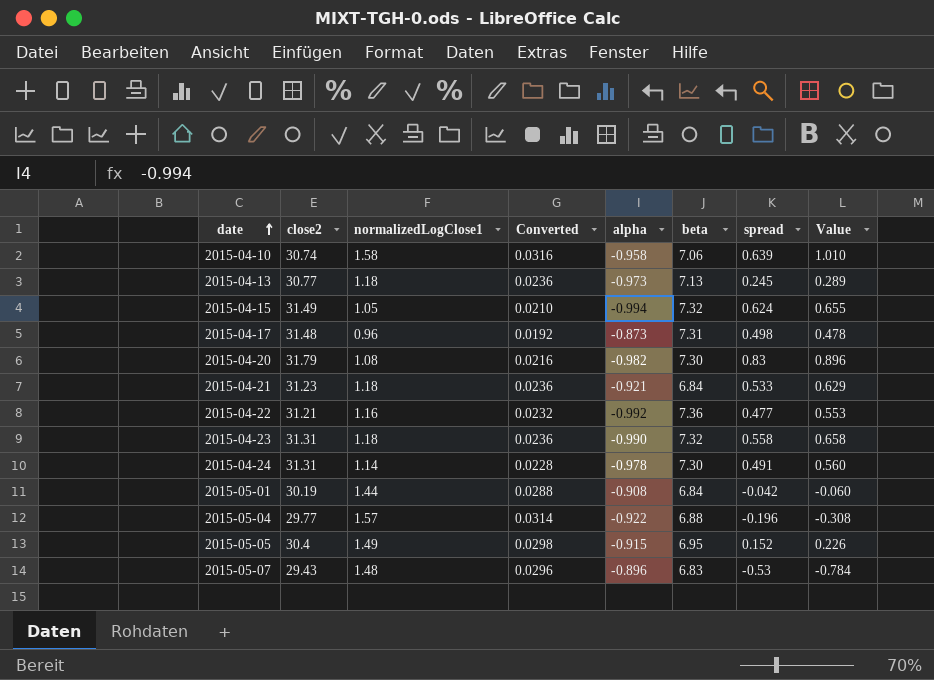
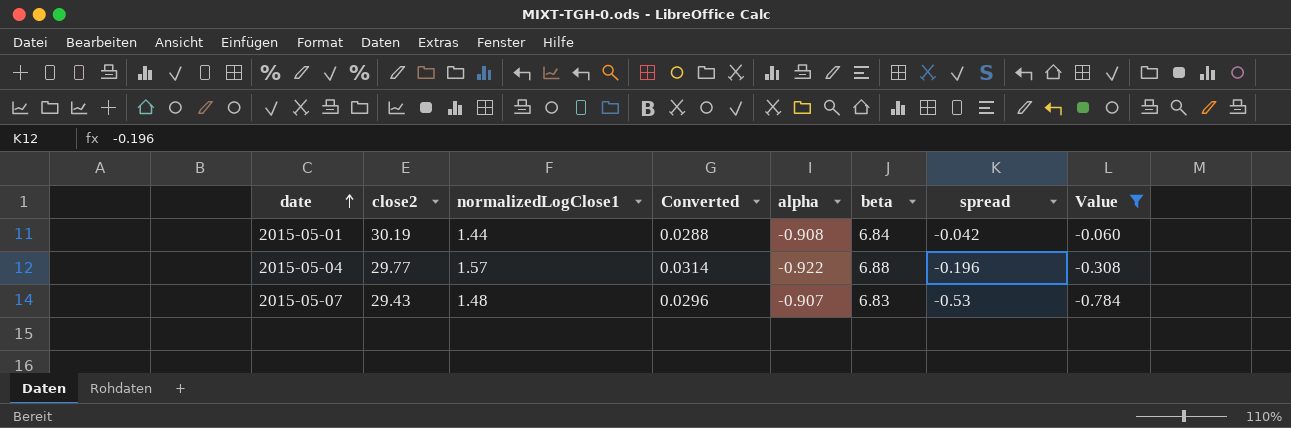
filter: none -> Value <= -0.060
2015-05-07 | alpha: -0.896 -> -0.907

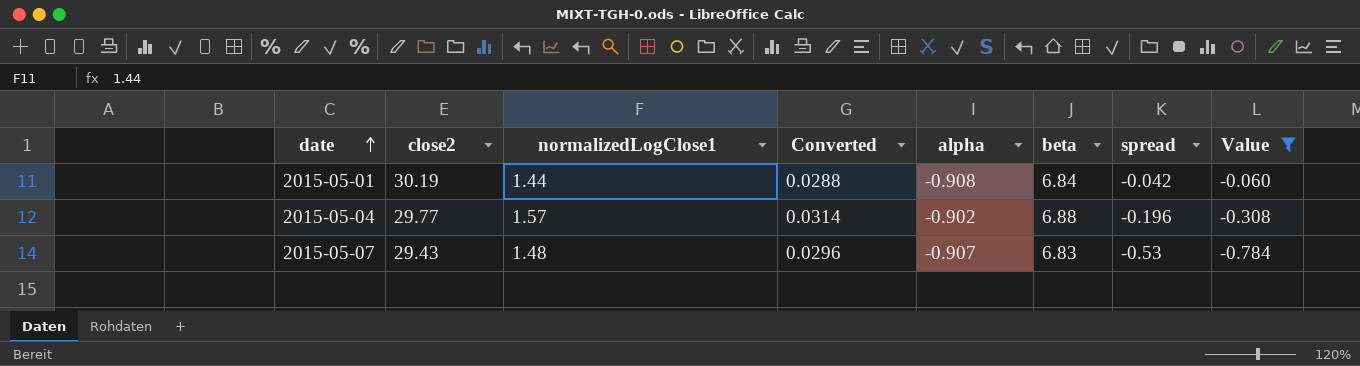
2015-05-04 | alpha: -0.922 -> -0.902

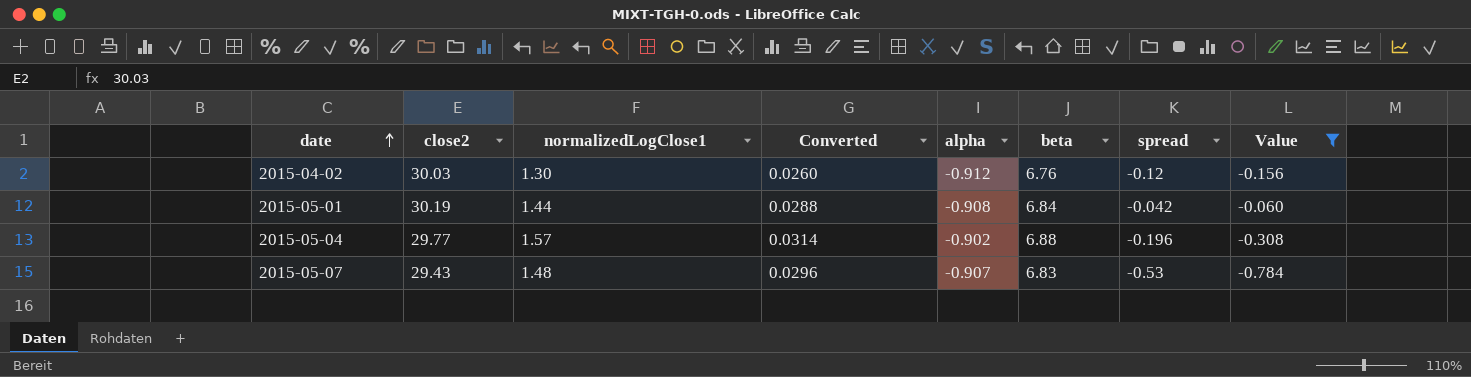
row 2015-04-02: none -> 30.03 | 1.30 | 0.0260 | -0.912 | 6.76 | -0.12 | -0.156

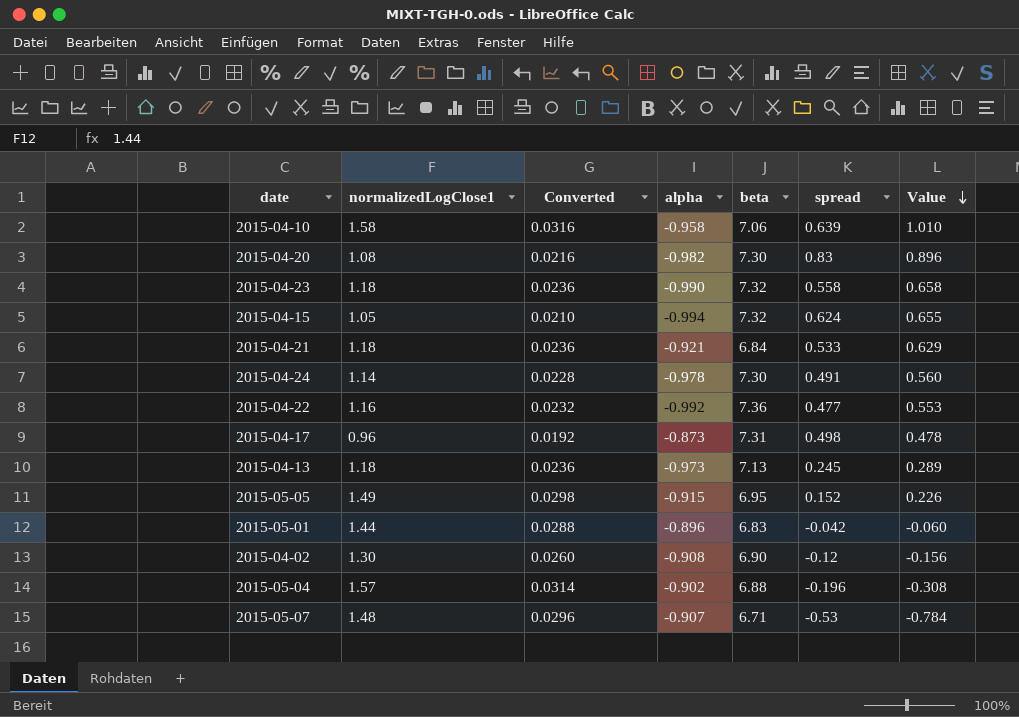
filter: Value <= -0.060 -> none
row order: date ascending -> Value descending
column close2 | position: 2 -> none
2015-05-01 | alpha: -0.908 -> -0.896
2015-05-01 | beta: 6.84 -> 6.83
2015-04-02 | alpha: -0.912 -> -0.908
2015-04-02 | beta: 6.76 -> 6.90
2015-05-07 | beta: 6.83 -> 6.71

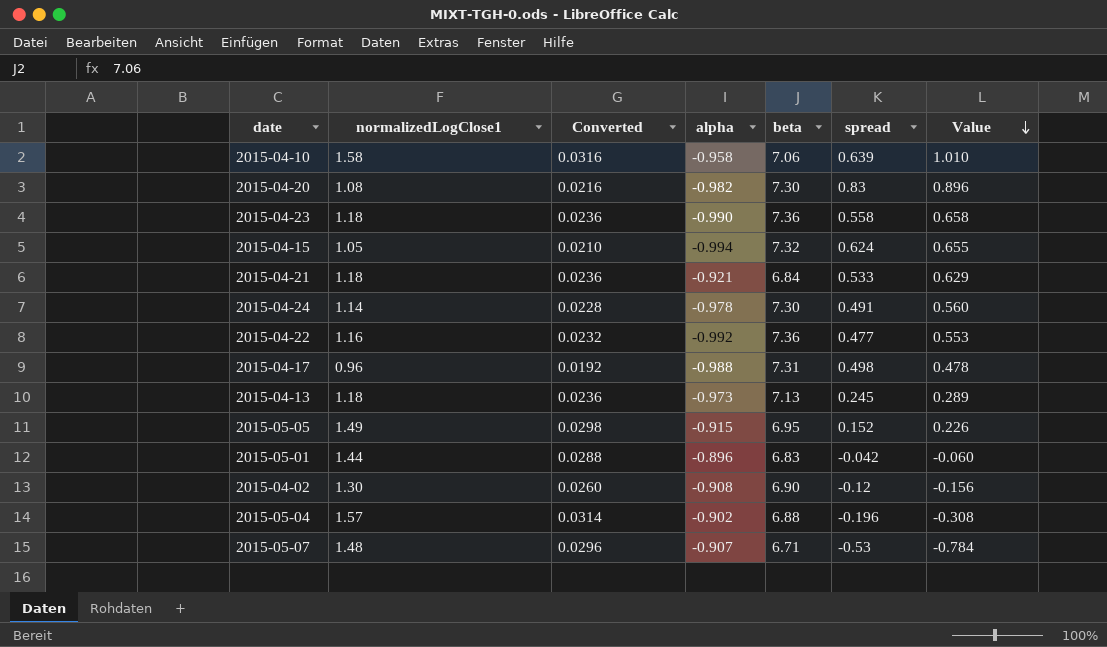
2015-04-23 | beta: 7.32 -> 7.36
2015-04-17 | alpha: -0.873 -> -0.988

